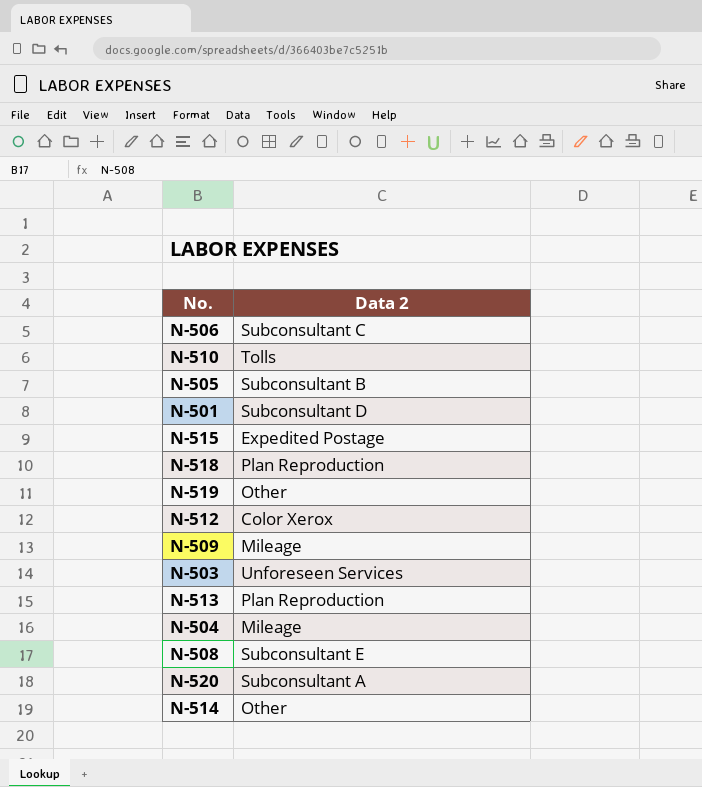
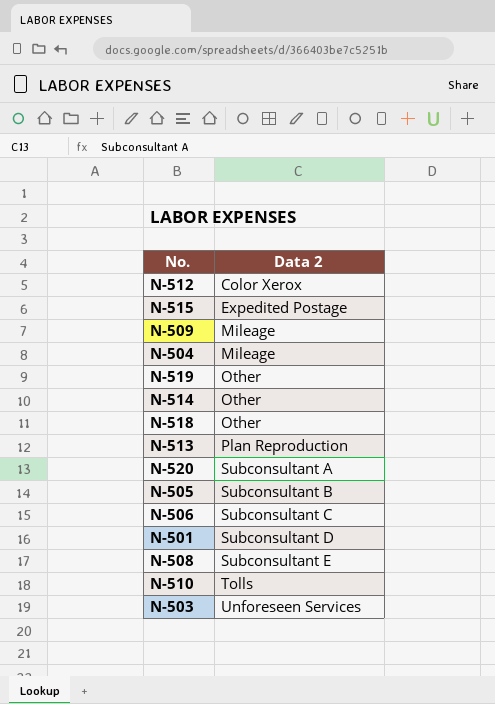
row order: none -> Data 2 ascending
N-518 | Data 2: Plan Reproduction -> Other

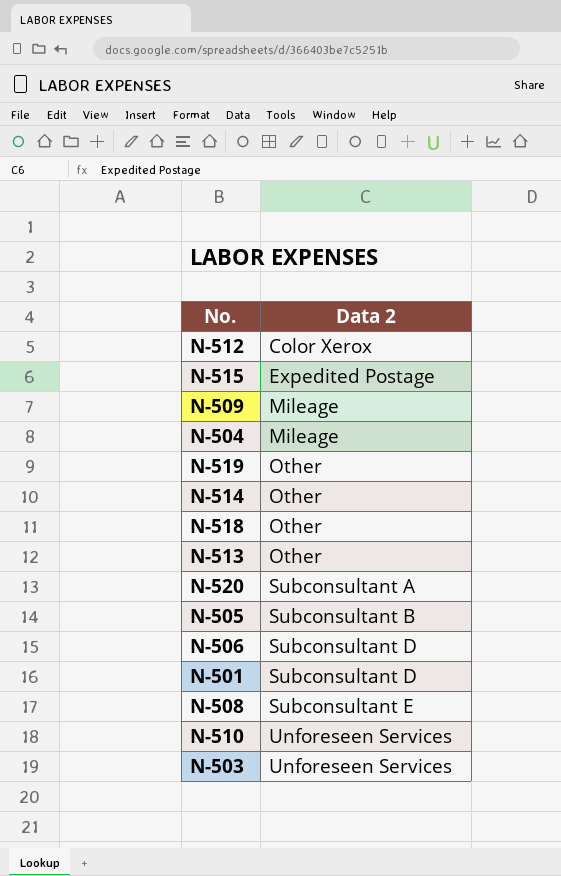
N-513 | Data 2: Plan Reproduction -> Other
N-506 | Data 2: Subconsultant C -> Subconsultant D
N-510 | Data 2: Tolls -> Unforeseen Services

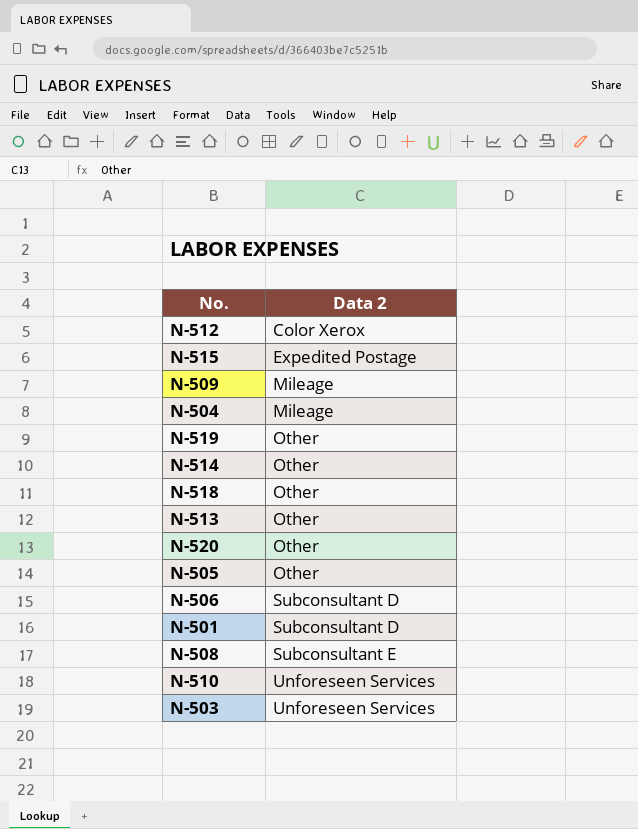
N-520 | Data 2: Subconsultant A -> Other
N-505 | Data 2: Subconsultant B -> Other

